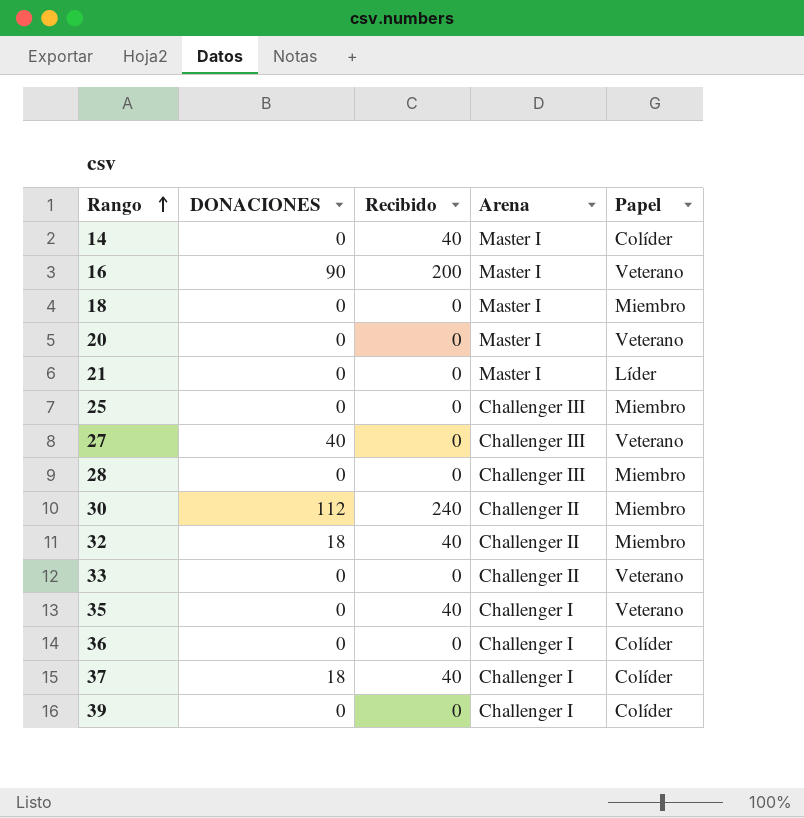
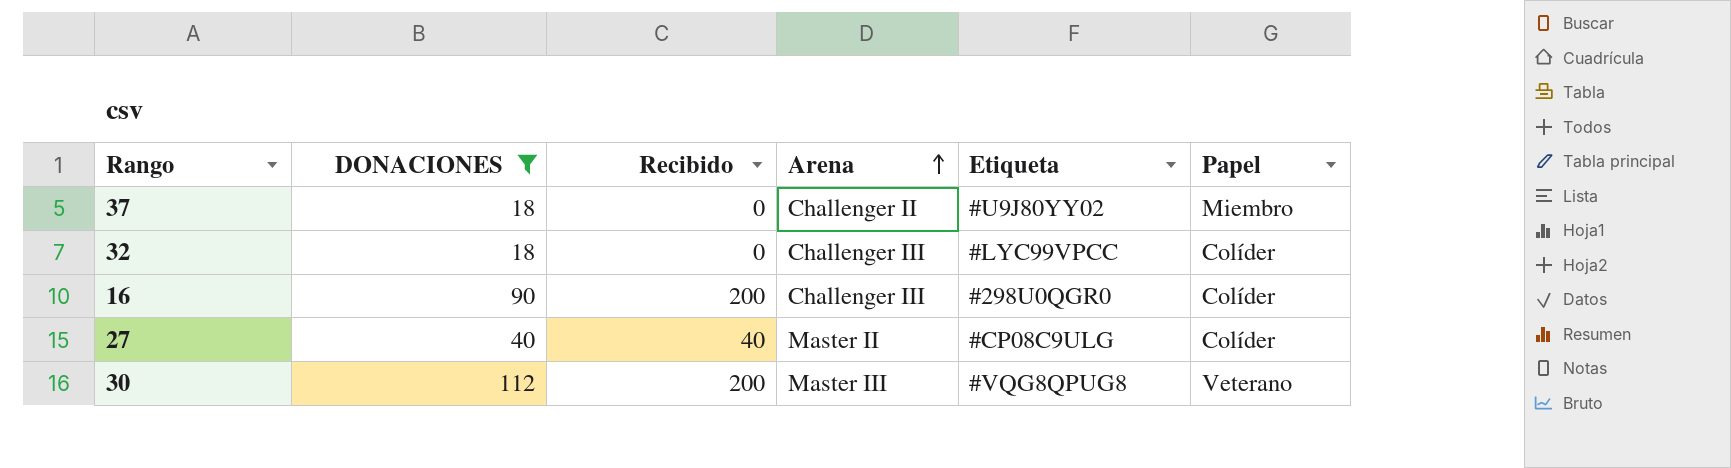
filter: none -> DONACIONES != 0
row order: Rango ascending -> Arena ascending
column Etiqueta | position: none -> 5
37 | Recibido: 40 -> 0
37 | Arena: Challenger I -> Challenger II
37 | Papel: Colíder -> Miembro
32 | Recibido: 40 -> 0
32 | Arena: Challenger II -> Challenger III
32 | Papel: Miembro -> Colíder
16 | Arena: Master I -> Challenger III
16 | Papel: Veterano -> Colíder
27 | Recibido: 0 -> 40
27 | Arena: Challenger III -> Master II
27 | Papel: Veterano -> Colíder
30 | Recibido: 240 -> 200
30 | Arena: Challenger II -> Master III
30 | Papel: Miembro -> Veterano

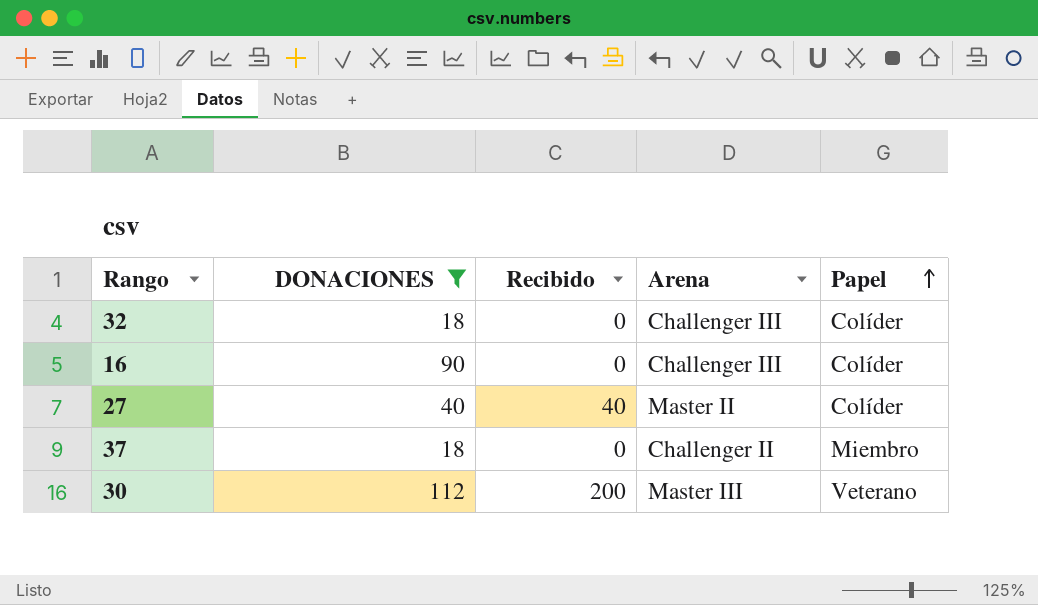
row order: Arena ascending -> Papel ascending
column Etiqueta | position: 5 -> none
16 | Recibido: 200 -> 0

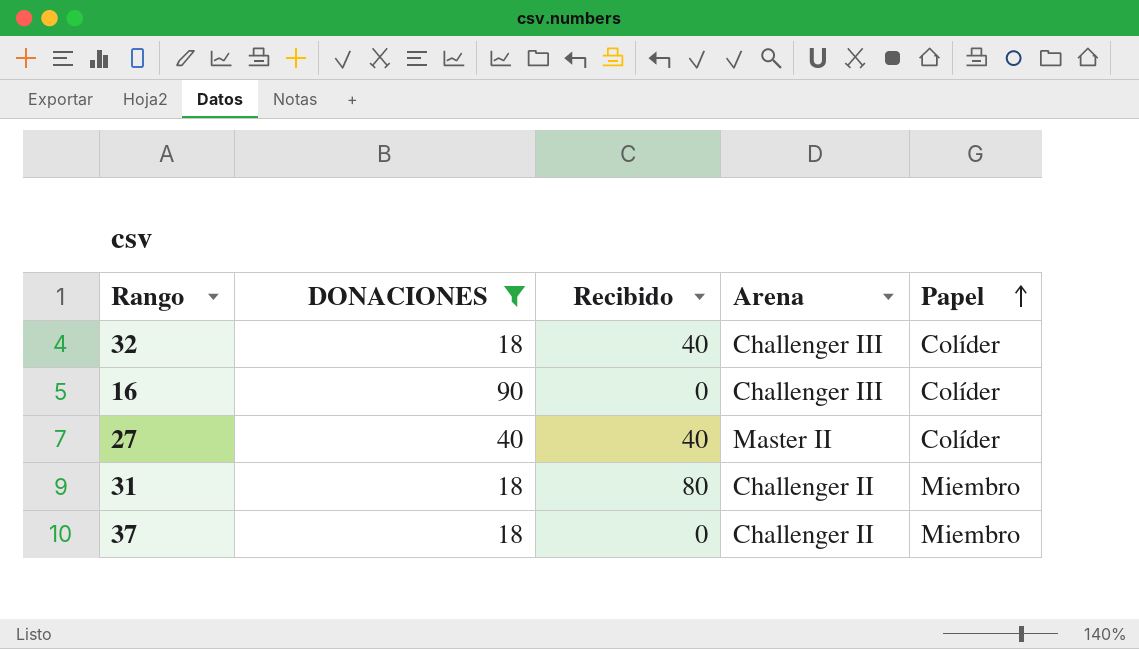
row 30: 112 | 200 | Master III | Veterano -> none
32 | Recibido: 0 -> 40
row 31: none -> 18 | 80 | Challenger II | Miembro

